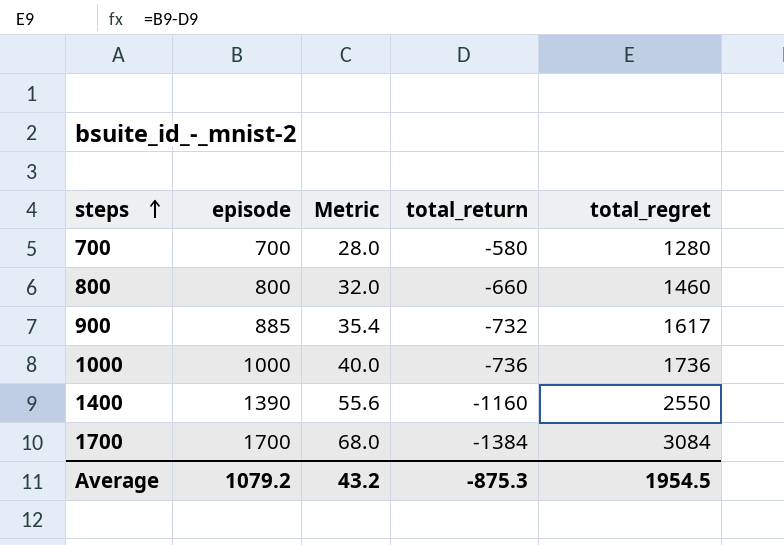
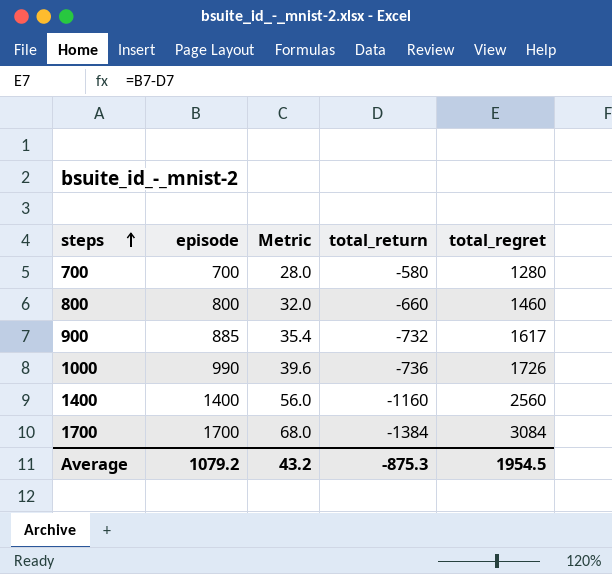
1000 | episode: 1000 -> 990
1000 | Metric: 40.0 -> 39.6
1000 | total_regret: 1736 -> 1726
1400 | episode: 1390 -> 1400
1400 | Metric: 55.6 -> 56.0
1400 | total_regret: 2550 -> 2560

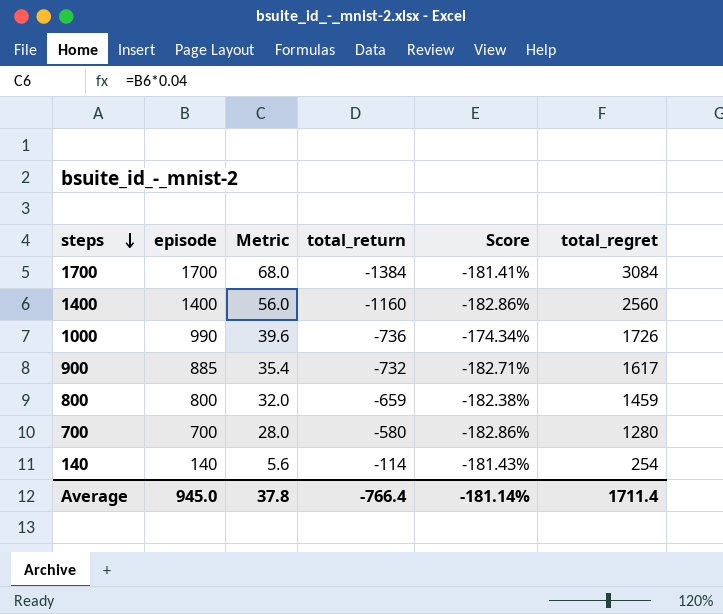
row order: steps ascending -> steps descending
column Score | formula: none -> ([total_return] - [episode]) / [episode]
800 | total_return: -660 -> -659
800 | total_regret: 1460 -> 1459
row 140: none -> 140 | 5.6 | -114 | -181.43% | 254
Average | episode: 1079.2 -> 945.0
Average | Metric: 43.2 -> 37.8
Average | total_return: -875.3 -> -766.4
Average | total_regret: 1954.5 -> 1711.4

